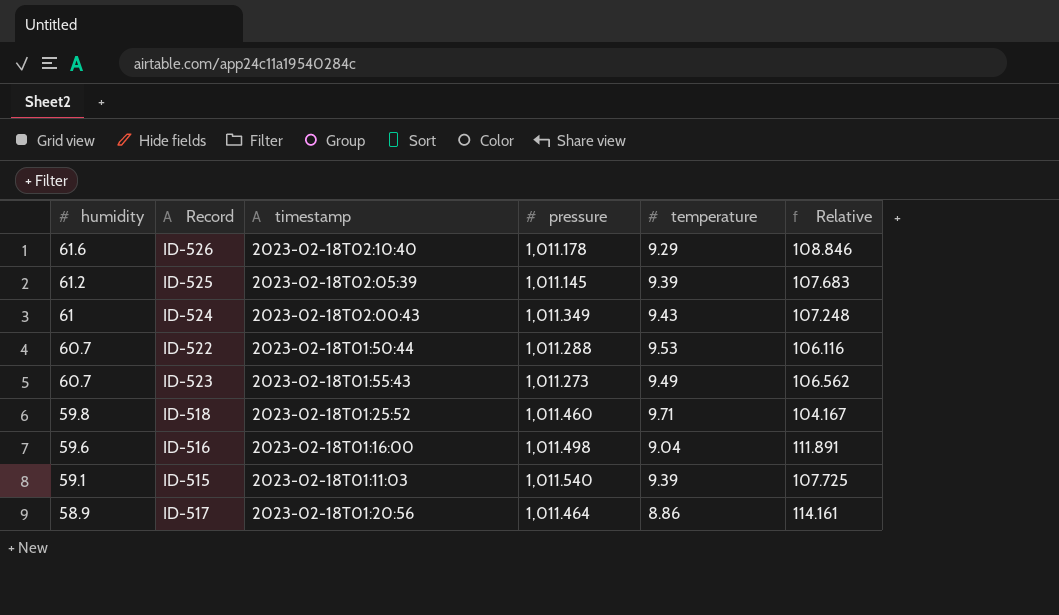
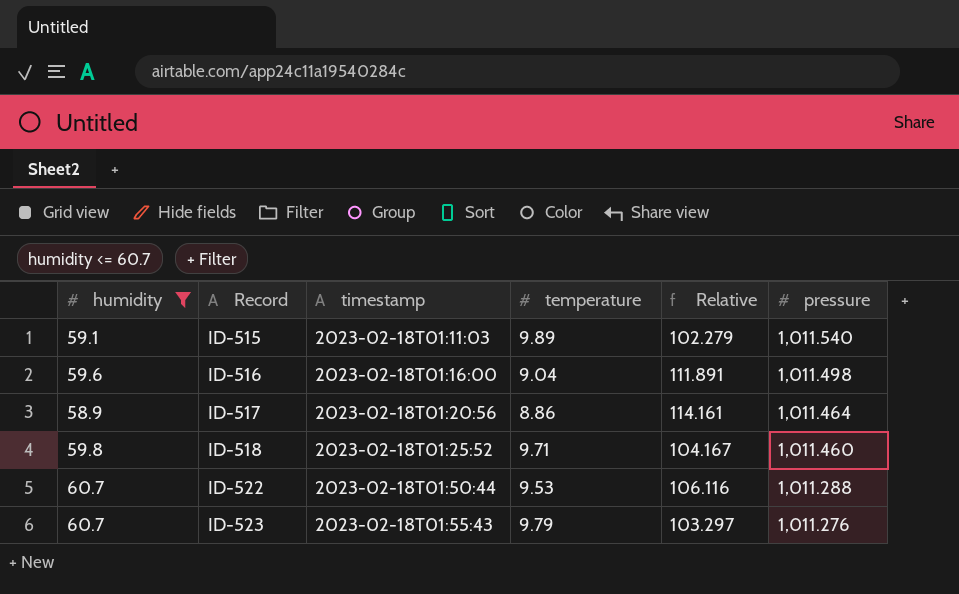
filter: none -> humidity <= 60.7
row order: humidity descending -> Record ascending
column pressure | position: 4 -> 6
ID-515 | temperature: 9.39 -> 9.89
ID-515 | Relative: 107.725 -> 102.279
ID-523 | temperature: 9.49 -> 9.79
ID-523 | Relative: 106.562 -> 103.297
ID-523 | pressure: 1,011.273 -> 1,011.276

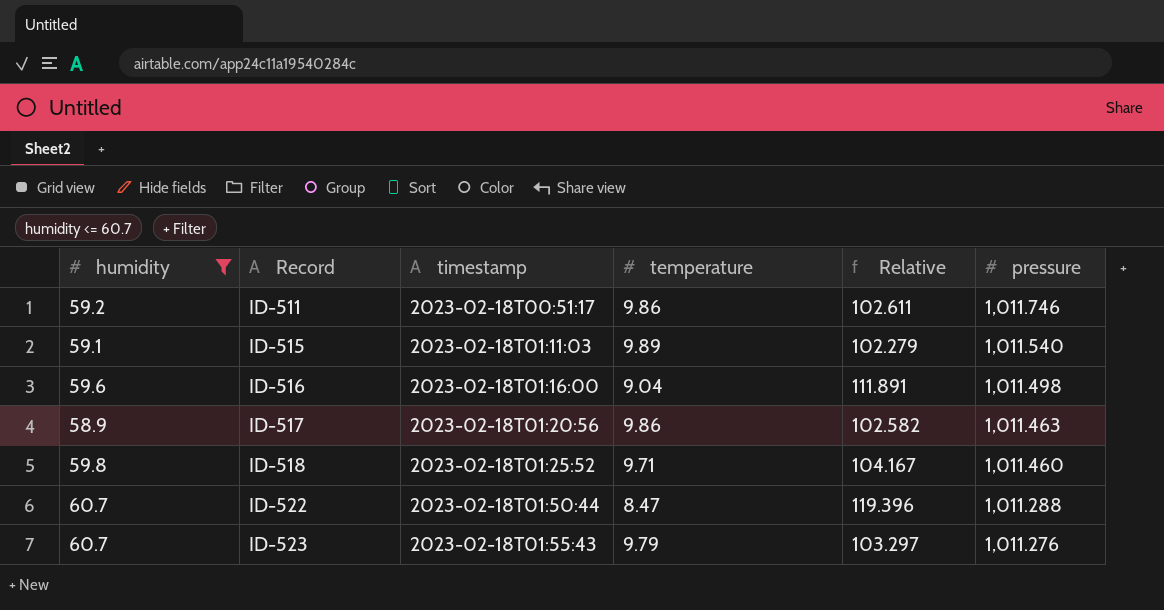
row ID-511: none -> 59.2 | 2023-02-18T00:51:17 | 9.86 | 102.611 | 1,011.746
ID-517 | temperature: 8.86 -> 9.86
ID-517 | Relative: 114.161 -> 102.582
ID-517 | pressure: 1,011.464 -> 1,011.463
ID-522 | temperature: 9.53 -> 8.47
ID-522 | Relative: 106.116 -> 119.396

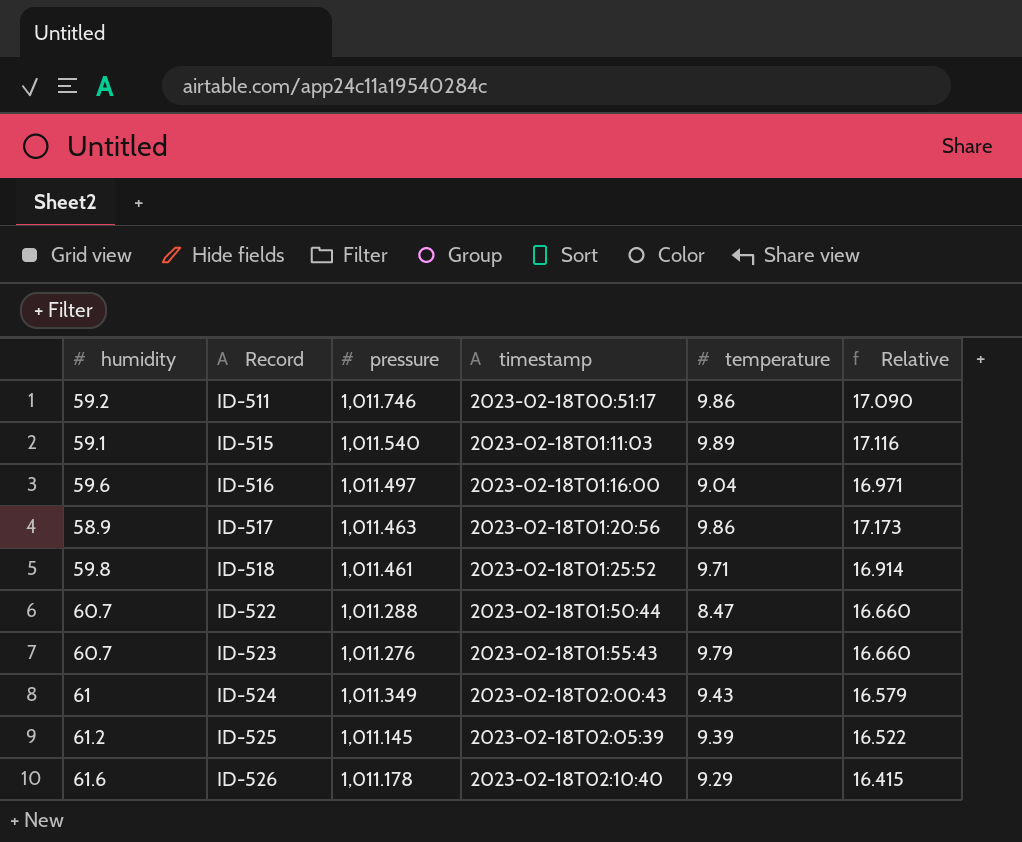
filter: humidity <= 60.7 -> none
column pressure | position: 6 -> 3
column Relative | formula: [pressure] / [temperature] -> [pressure] / [humidity]
ID-516 | pressure: 1,011.498 -> 1,011.497
ID-518 | pressure: 1,011.460 -> 1,011.461

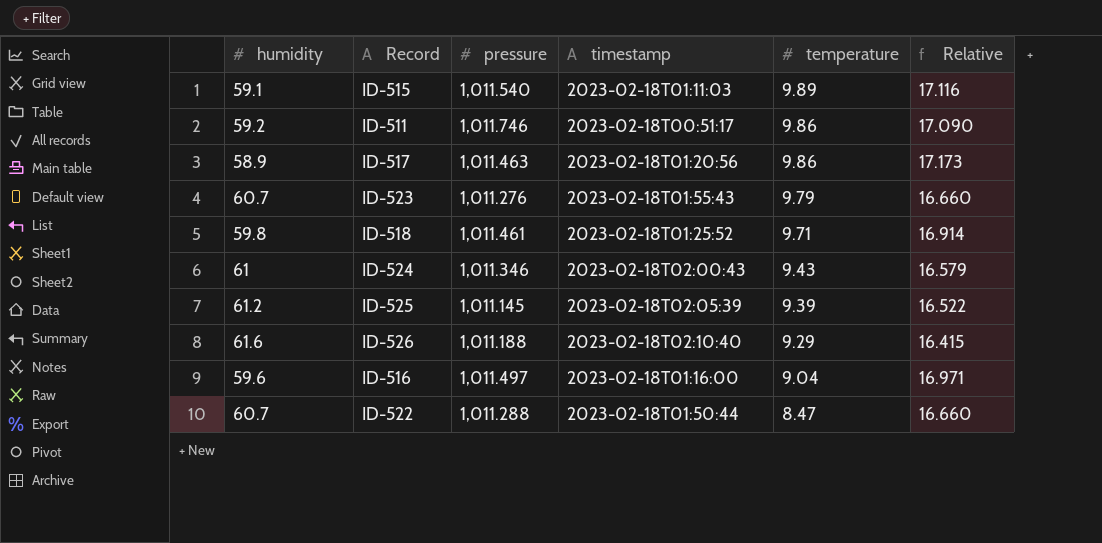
row order: Record ascending -> temperature descending
ID-524 | pressure: 1,011.349 -> 1,011.346
ID-526 | pressure: 1,011.178 -> 1,011.188

